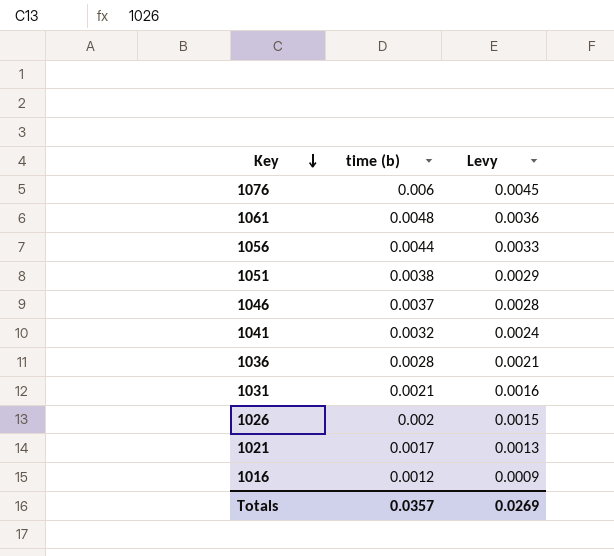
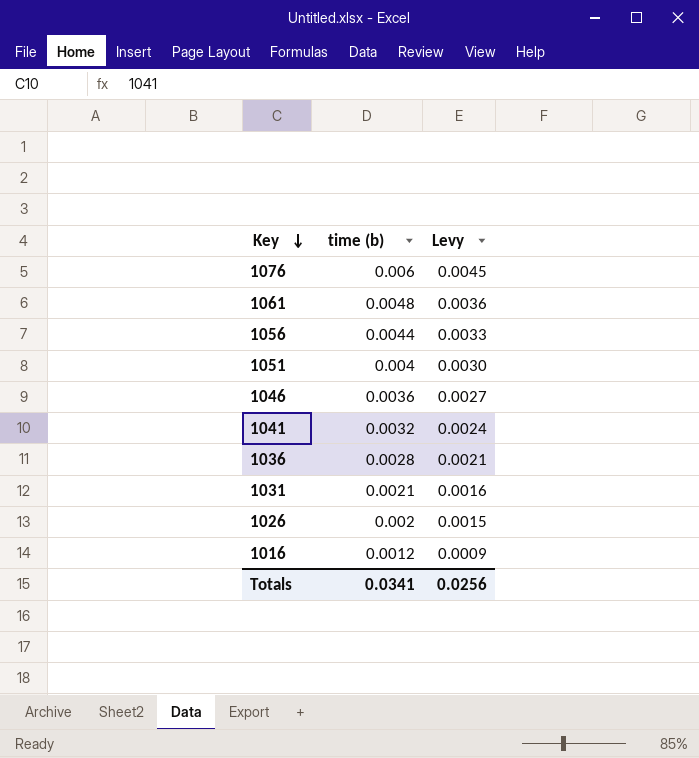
row 1021: 0.0017 | 0.0013 -> none
1051 | time (b): 0.0038 -> 0.004
1051 | Levy: 0.0029 -> 0.0030
1046 | time (b): 0.0037 -> 0.0036
1046 | Levy: 0.0028 -> 0.0027
Totals | time (b): 0.0357 -> 0.0341
Totals | Levy: 0.0269 -> 0.0256

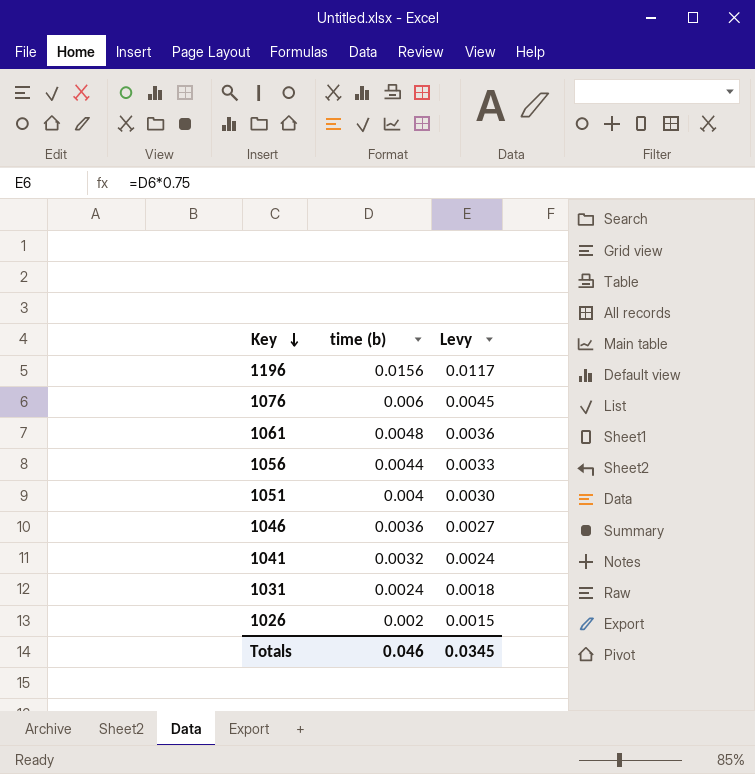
row 1036: 0.0028 | 0.0021 -> none
row 1016: 0.0012 | 0.0009 -> none
row 1196: none -> 0.0156 | 0.0117
1031 | time (b): 0.0021 -> 0.0024
1031 | Levy: 0.0016 -> 0.0018
Totals | time (b): 0.0341 -> 0.046
Totals | Levy: 0.0256 -> 0.0345

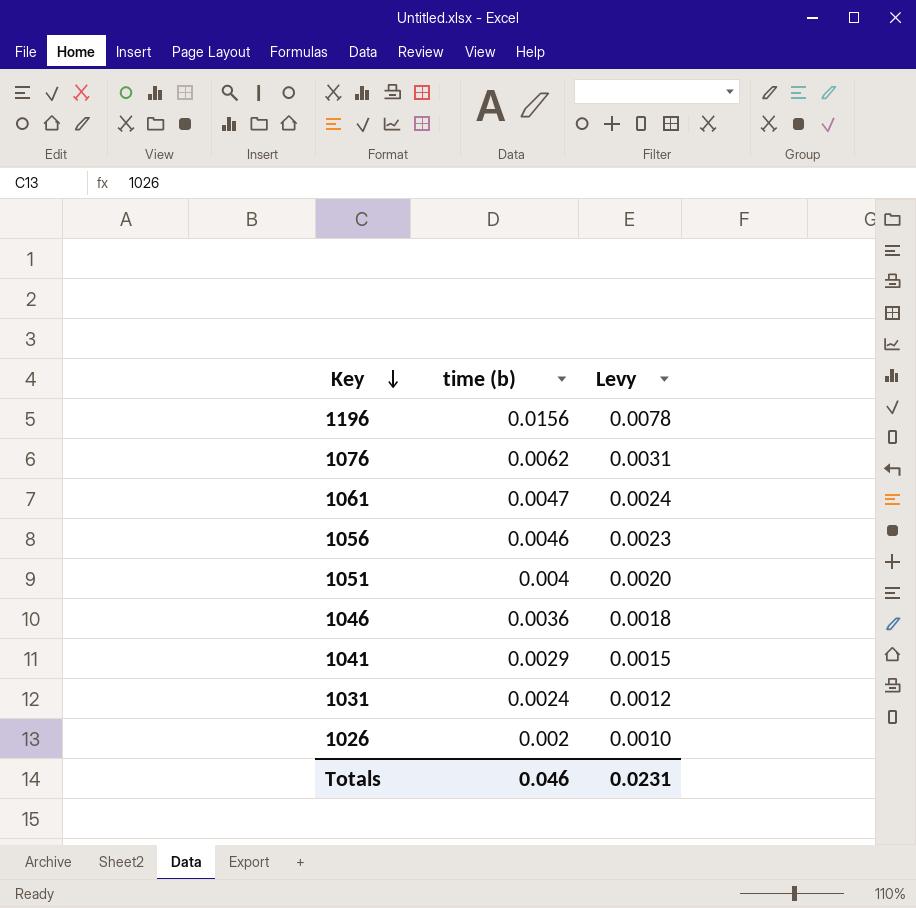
column Levy | formula: [time (b)] * 0.75 -> [time (b)] * 0.5
1076 | time (b): 0.006 -> 0.0062
1061 | time (b): 0.0048 -> 0.0047
1056 | time (b): 0.0044 -> 0.0046
1041 | time (b): 0.0032 -> 0.0029
Totals | Levy: 0.0345 -> 0.0231

